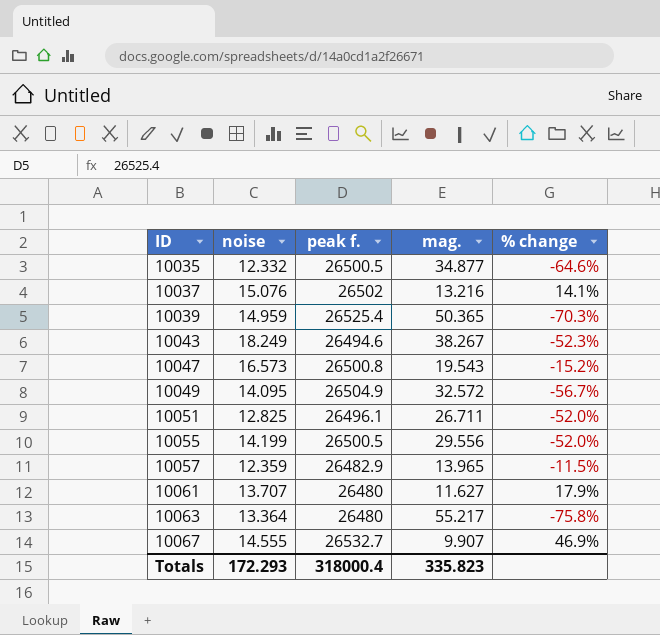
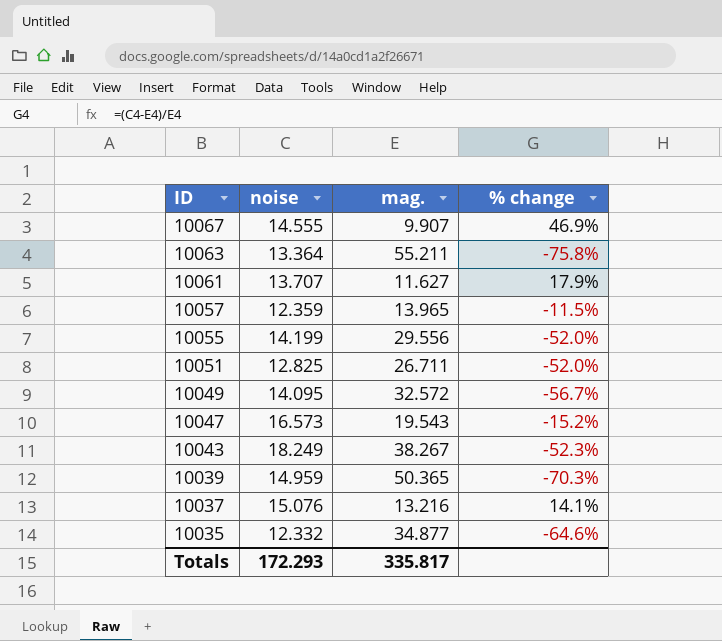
row order: ID ascending -> ID descending
column peak f. | position: 3 -> none
10063 | mag.: 55.217 -> 55.211
Totals | mag.: 335.823 -> 335.817

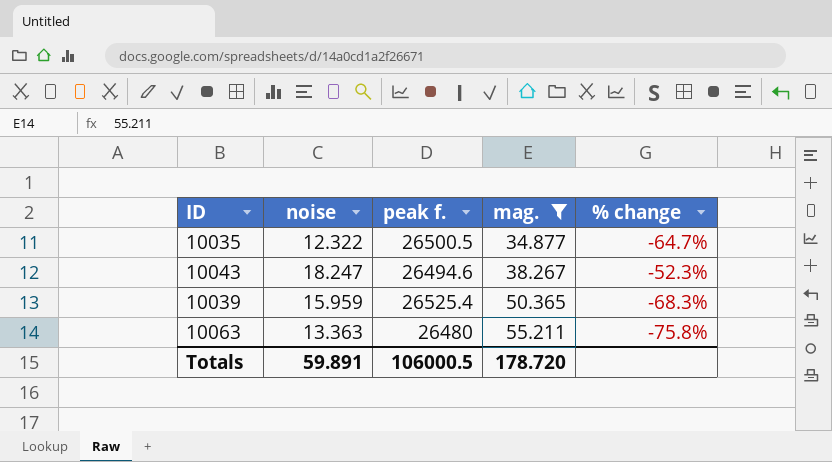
filter: none -> mag. >= 34.877
row order: ID descending -> mag. ascending
column peak f. | position: none -> 3
10035 | noise: 12.332 -> 12.322
10035 | % change: -64.6% -> -64.7%
10043 | noise: 18.249 -> 18.247
10039 | noise: 14.959 -> 15.959
10039 | % change: -70.3% -> -68.3%
10063 | noise: 13.364 -> 13.363
Totals | noise: 172.293 -> 59.891
Totals | mag.: 335.817 -> 178.720

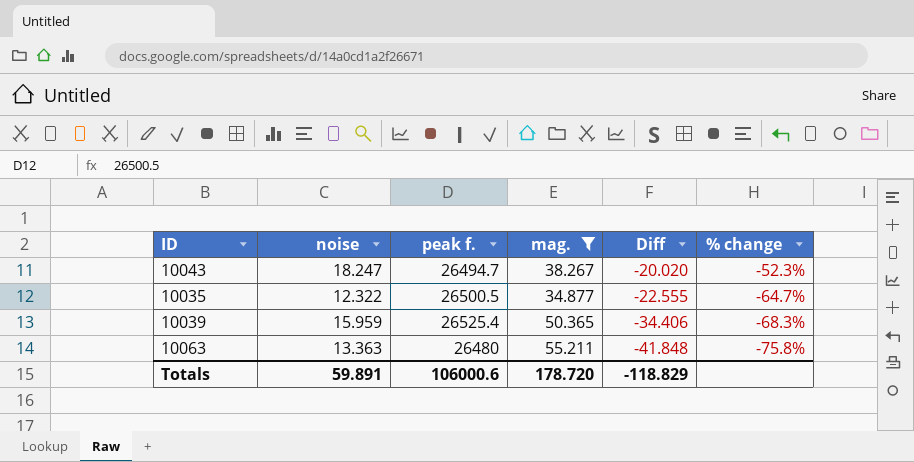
row order: mag. ascending -> Diff descending
column Diff | formula: none -> [noise] - [mag.]
10043 | peak f.: 26494.6 -> 26494.7
Totals | peak f.: 106000.5 -> 106000.6

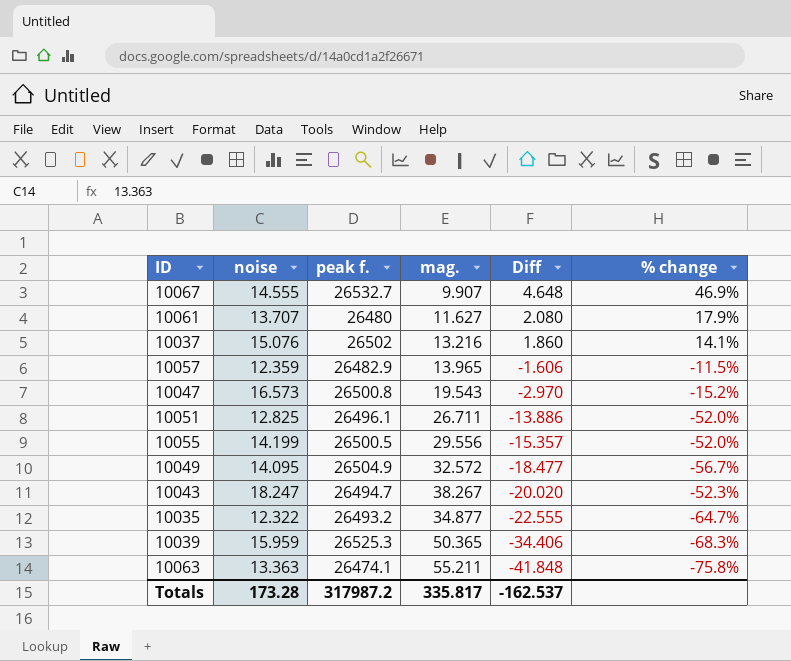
filter: mag. >= 34.877 -> none
10035 | peak f.: 26500.5 -> 26493.2
10039 | peak f.: 26525.4 -> 26525.3
10063 | peak f.: 26480 -> 26474.1
Totals | noise: 59.891 -> 173.28
Totals | peak f.: 106000.6 -> 317987.2
Totals | mag.: 178.720 -> 335.817
Totals | Diff: -118.829 -> -162.537

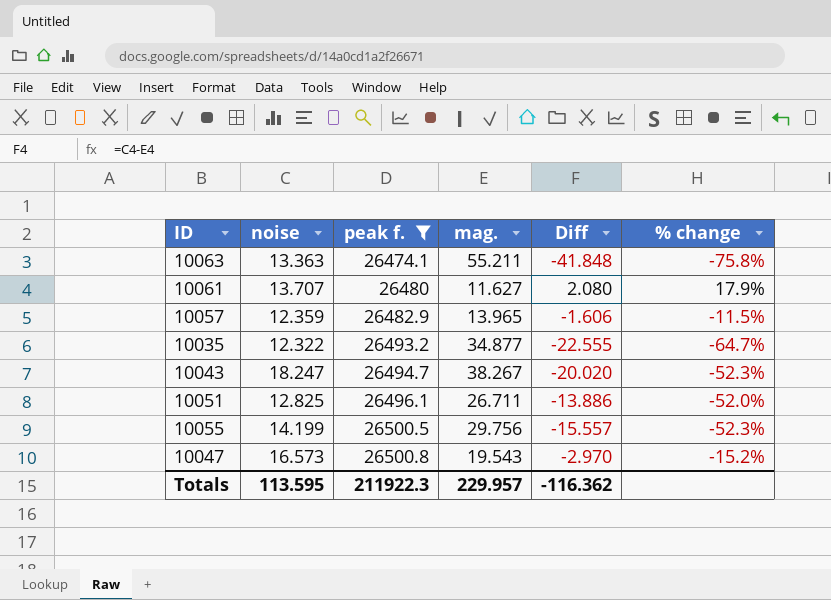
filter: none -> peak f. <= 26500.8
row order: Diff descending -> peak f. ascending
10055 | mag.: 29.556 -> 29.756
10055 | Diff: -15.357 -> -15.557
10055 | % change: -52.0% -> -52.3%
Totals | noise: 173.28 -> 113.595
Totals | peak f.: 317987.2 -> 211922.3
Totals | mag.: 335.817 -> 229.957
Totals | Diff: -162.537 -> -116.362

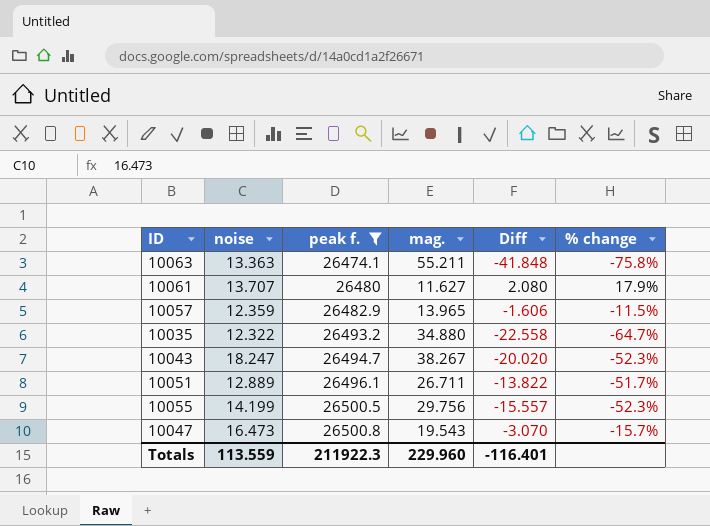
10035 | mag.: 34.877 -> 34.880
10035 | Diff: -22.555 -> -22.558
10051 | noise: 12.825 -> 12.889
10051 | Diff: -13.886 -> -13.822
10051 | % change: -52.0% -> -51.7%
10047 | noise: 16.573 -> 16.473
10047 | Diff: -2.970 -> -3.070
10047 | % change: -15.2% -> -15.7%
Totals | noise: 113.595 -> 113.559
Totals | mag.: 229.957 -> 229.960
Totals | Diff: -116.362 -> -116.401

